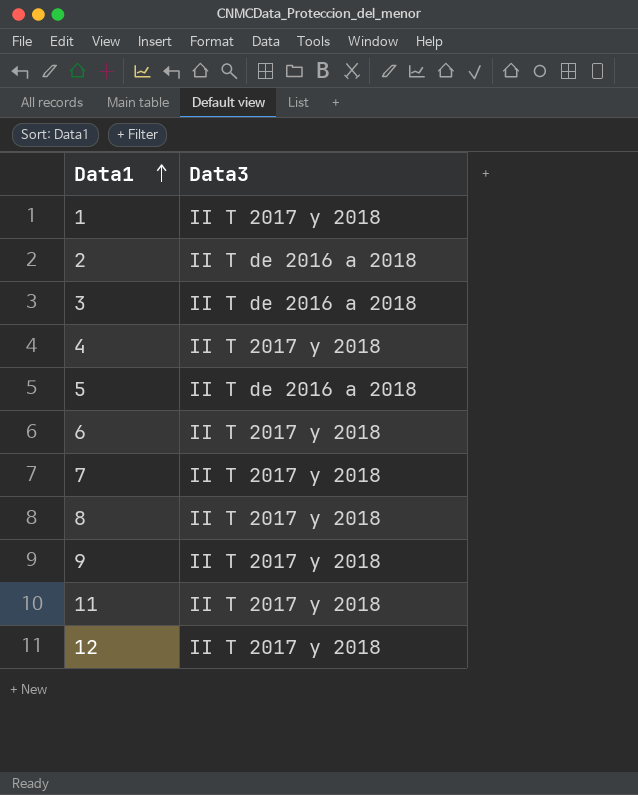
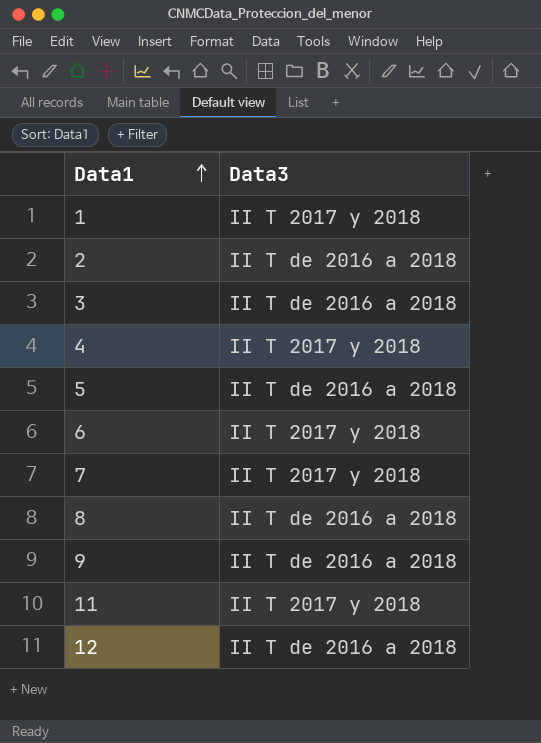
8 | Data3: II T 2017 y 2018 -> II T de 2016 a 2018
9 | Data3: II T 2017 y 2018 -> II T de 2016 a 2018
12 | Data3: II T 2017 y 2018 -> II T de 2016 a 2018

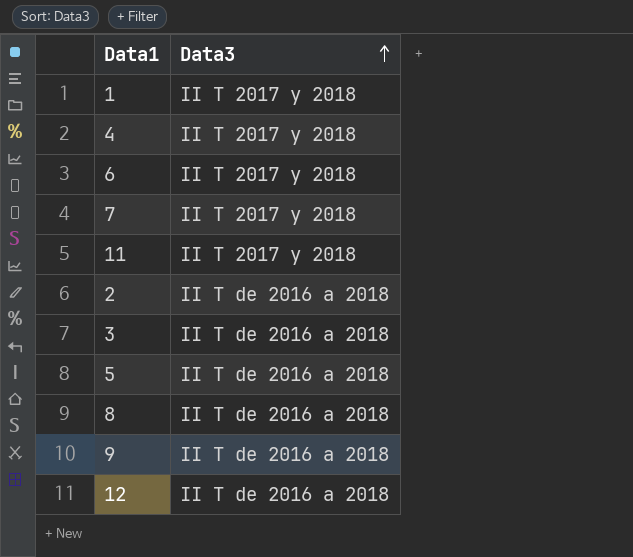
row order: Data1 ascending -> Data3 ascending

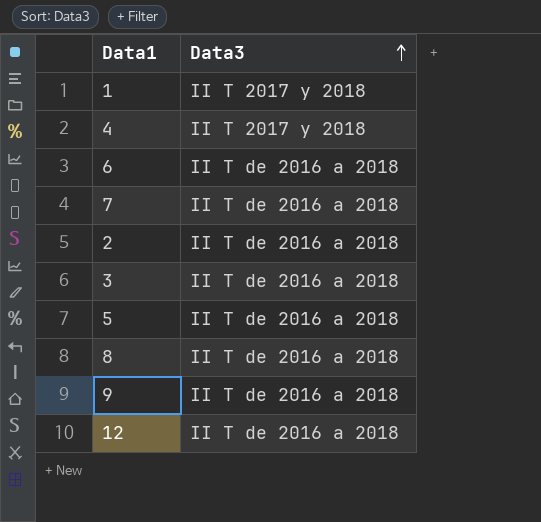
row 11: II T 2017 y 2018 -> none
6 | Data3: II T 2017 y 2018 -> II T de 2016 a 2018
7 | Data3: II T 2017 y 2018 -> II T de 2016 a 2018

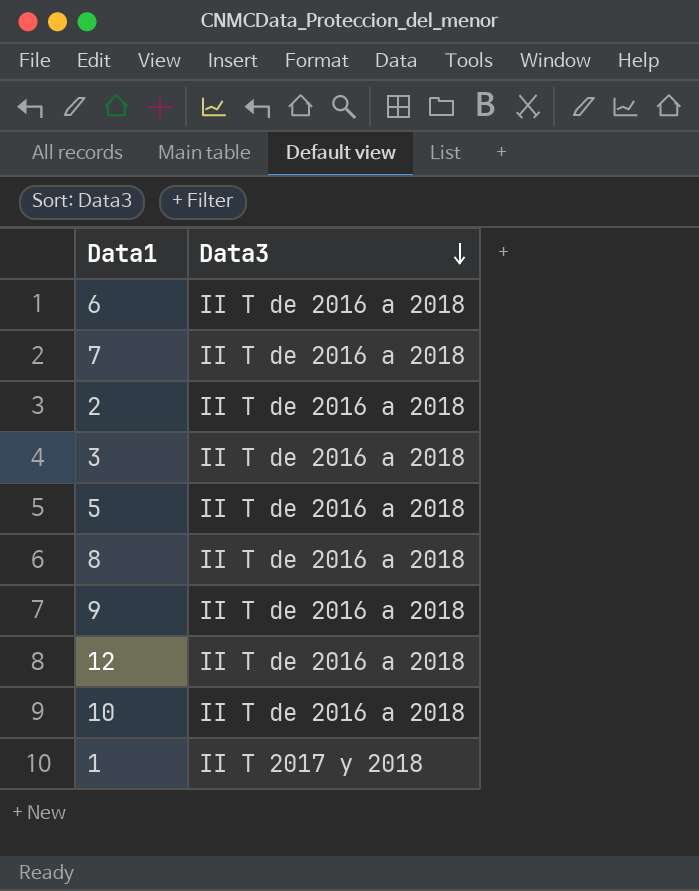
row order: Data3 ascending -> Data3 descending
row 4: II T 2017 y 2018 -> none
row 10: none -> II T de 2016 a 2018

